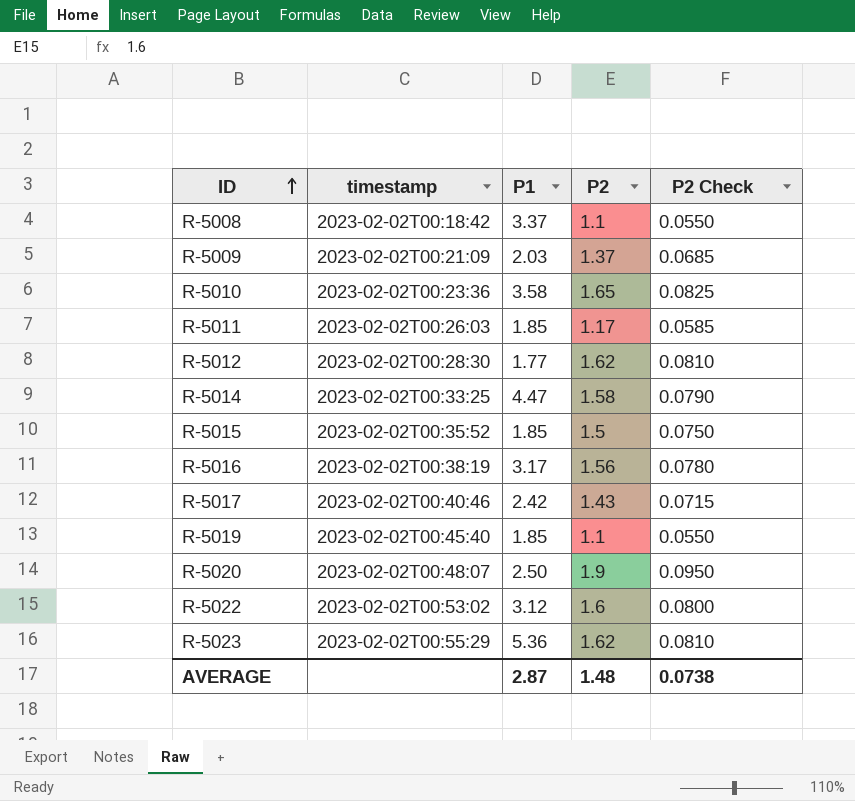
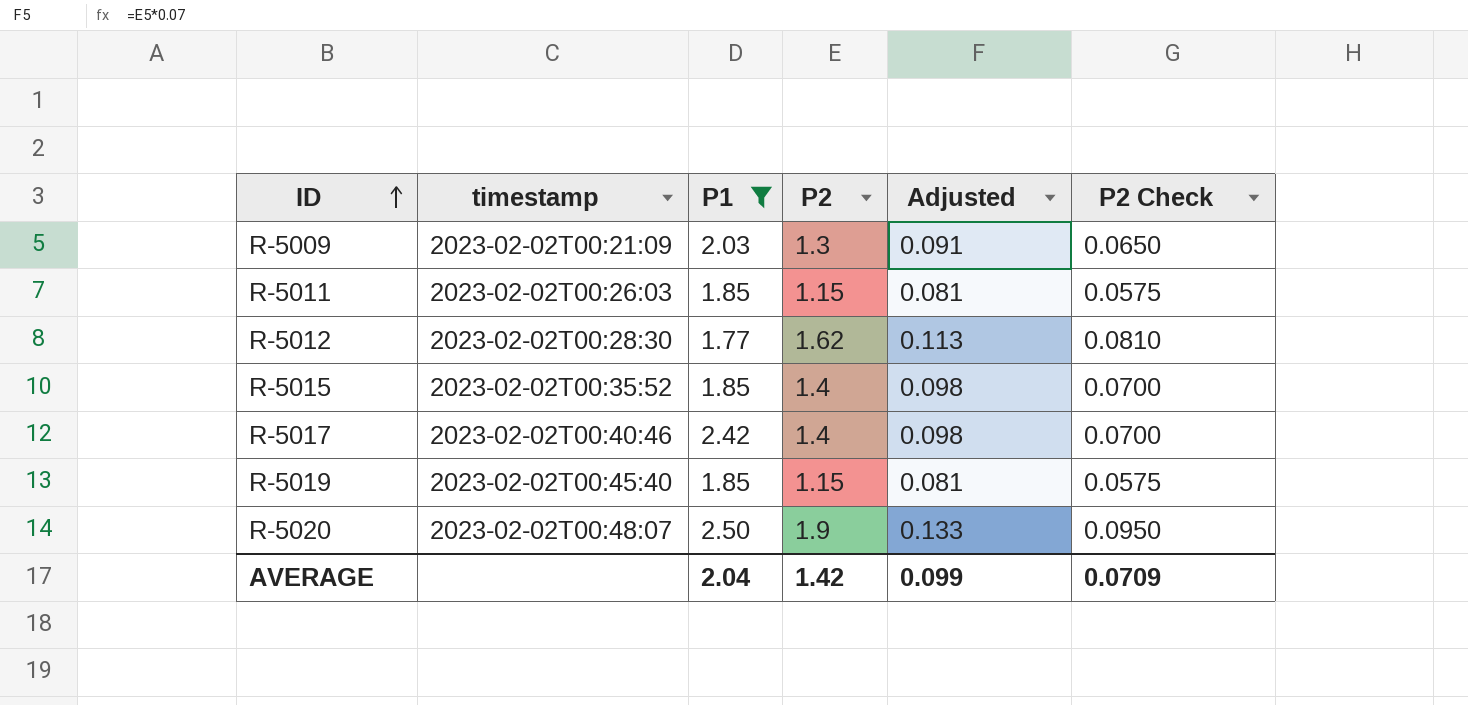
filter: none -> P1 <= 2.50
column Adjusted | formula: none -> [P2] * 0.07
R-5009 | P2: 1.37 -> 1.3
R-5009 | P2 Check: 0.0685 -> 0.0650
R-5011 | P2: 1.17 -> 1.15
R-5011 | P2 Check: 0.0585 -> 0.0575
R-5015 | P2: 1.5 -> 1.4
R-5015 | P2 Check: 0.0750 -> 0.0700
R-5017 | P2: 1.43 -> 1.4
R-5017 | P2 Check: 0.0715 -> 0.0700
R-5019 | P2: 1.1 -> 1.15
R-5019 | P2 Check: 0.0550 -> 0.0575
AVERAGE | P1: 2.87 -> 2.04
AVERAGE | P2: 1.48 -> 1.42
AVERAGE | P2 Check: 0.0738 -> 0.0709

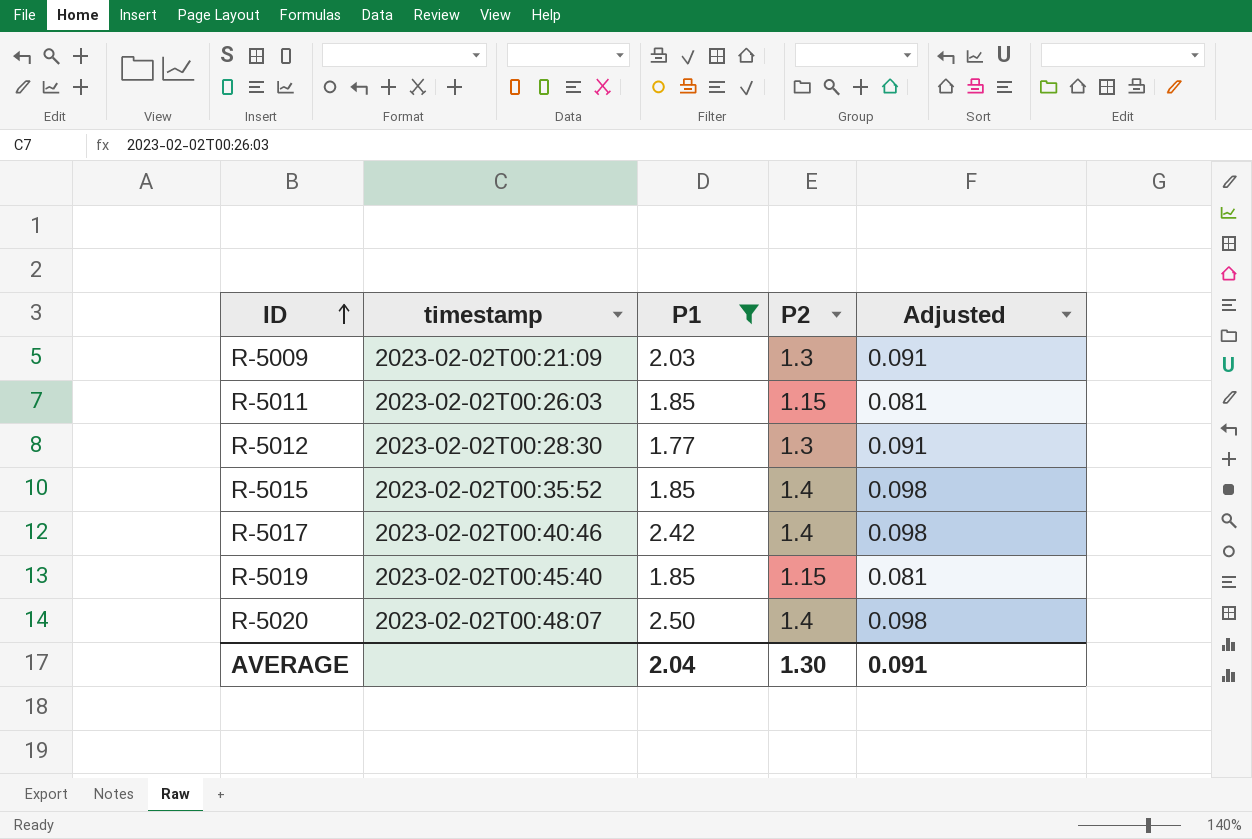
column P2 Check | formula: [P2] * 0.05 -> none
R-5012 | P2: 1.62 -> 1.3
R-5012 | Adjusted: 0.113 -> 0.091
R-5020 | P2: 1.9 -> 1.4
R-5020 | Adjusted: 0.133 -> 0.098
AVERAGE | P2: 1.42 -> 1.30
AVERAGE | Adjusted: 0.099 -> 0.091

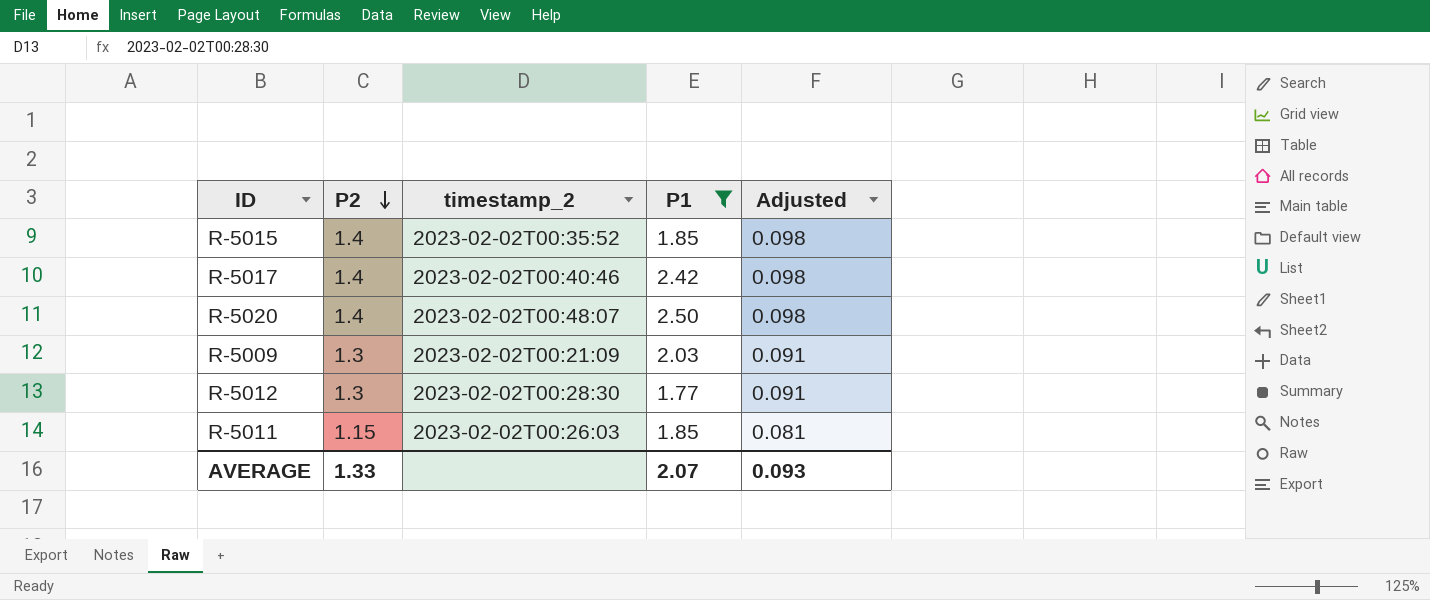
row order: ID ascending -> P2 descending
column P2 | position: 4 -> 2
column name: timestamp -> timestamp_2
row R-5019: 2023-02-02T00:45:40 | 1.85 | 1.15 | 0.081 -> none
AVERAGE | P2: 1.30 -> 1.33
AVERAGE | P1: 2.04 -> 2.07
AVERAGE | Adjusted: 0.091 -> 0.093

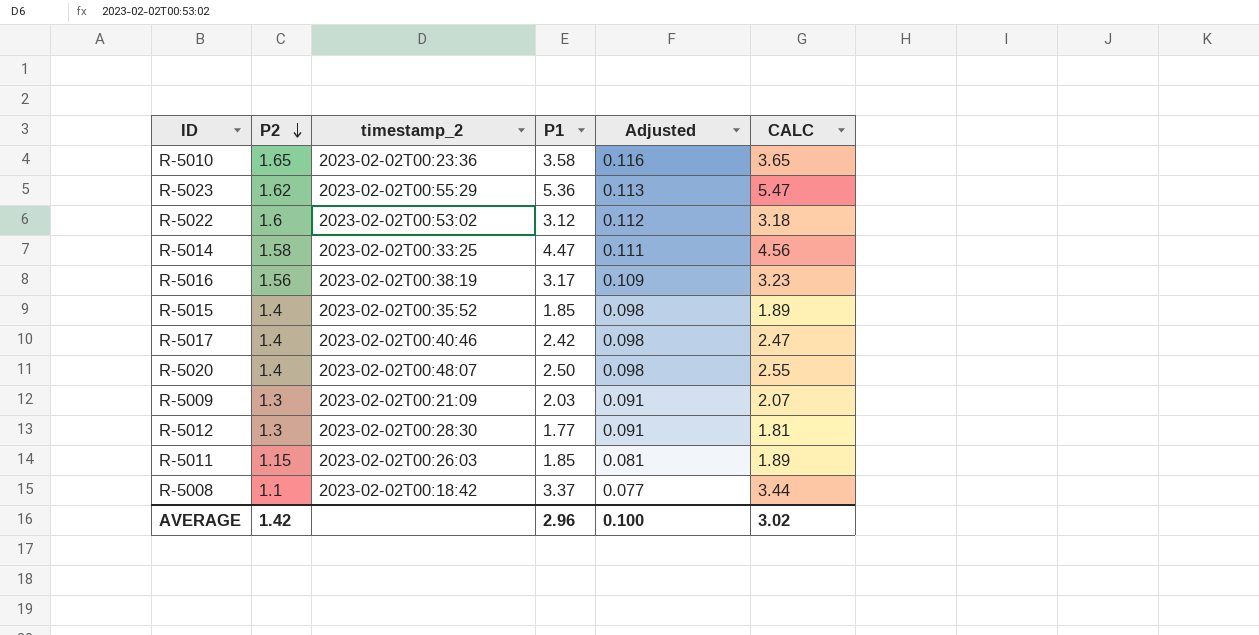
filter: P1 <= 2.50 -> none
column CALC | formula: none -> [P1] * 1.02
AVERAGE | P2: 1.33 -> 1.42
AVERAGE | P1: 2.07 -> 2.96
AVERAGE | Adjusted: 0.093 -> 0.100

